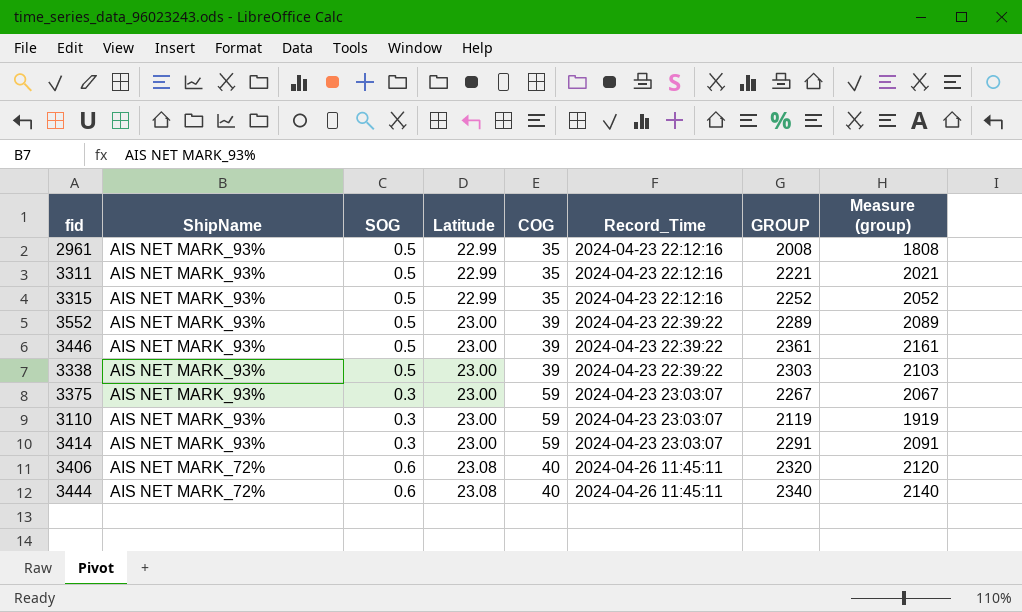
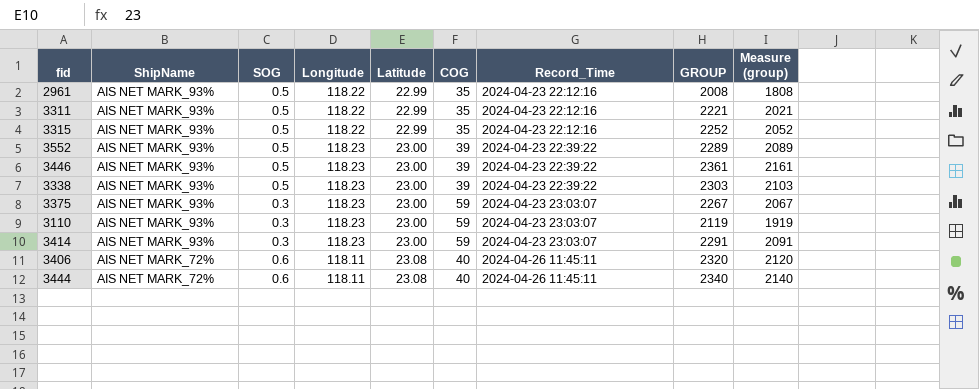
column Longitude | position: none -> 4

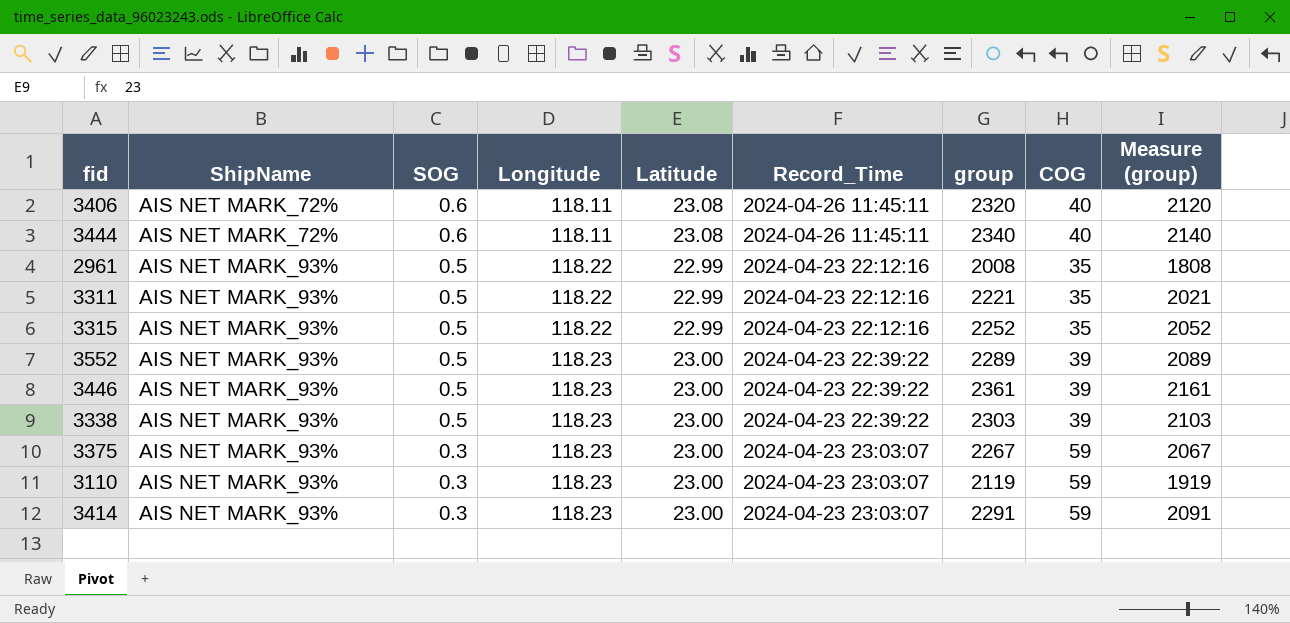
row order: ShipName descending -> ShipName ascending
column name: GROUP -> group
column COG | position: 6 -> 8

